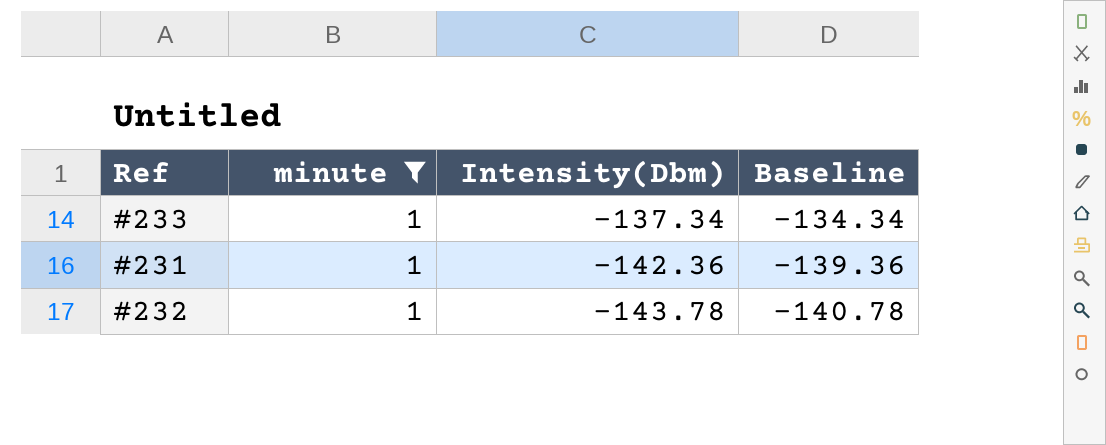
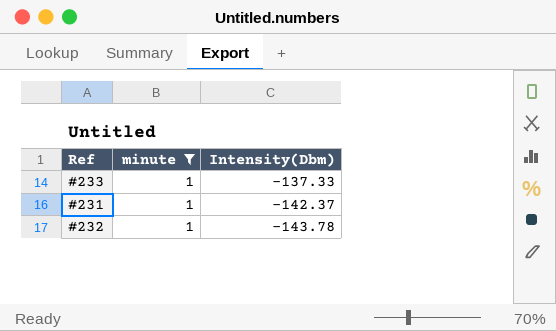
column Baseline | formula: [Intensity(Dbm)] + 3 -> none
#233 | Intensity(Dbm): -137.34 -> -137.33
#231 | Intensity(Dbm): -142.36 -> -142.37

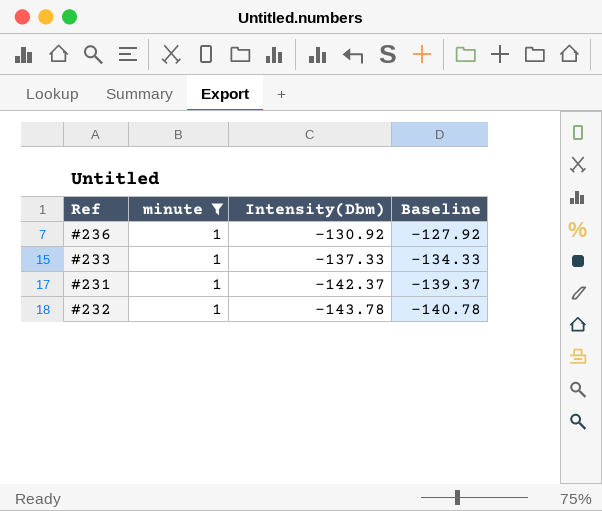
column Baseline | formula: none -> [Intensity(Dbm)] + 3
row #236: none -> 1 | -130.92 | -127.92

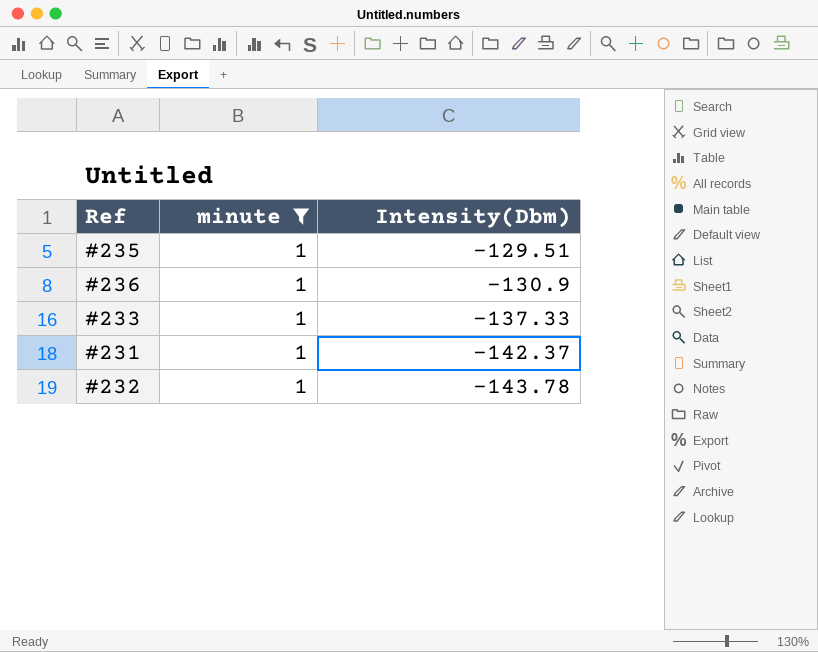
column Baseline | formula: [Intensity(Dbm)] + 3 -> none
row #235: none -> 1 | -129.51
#236 | Intensity(Dbm): -130.92 -> -130.9

